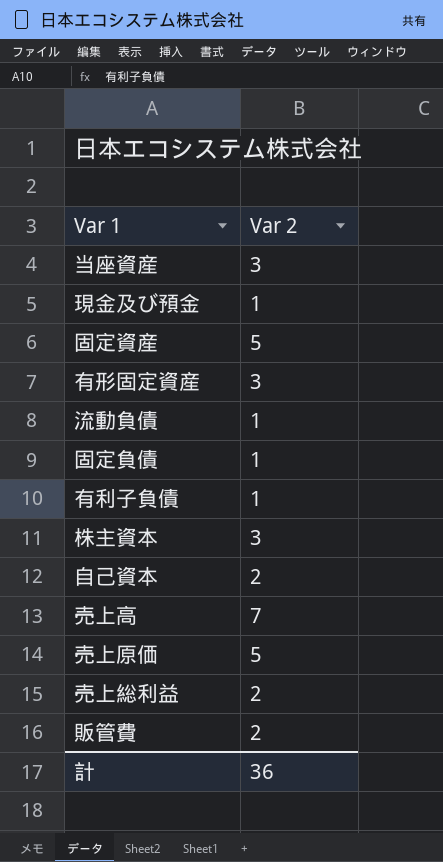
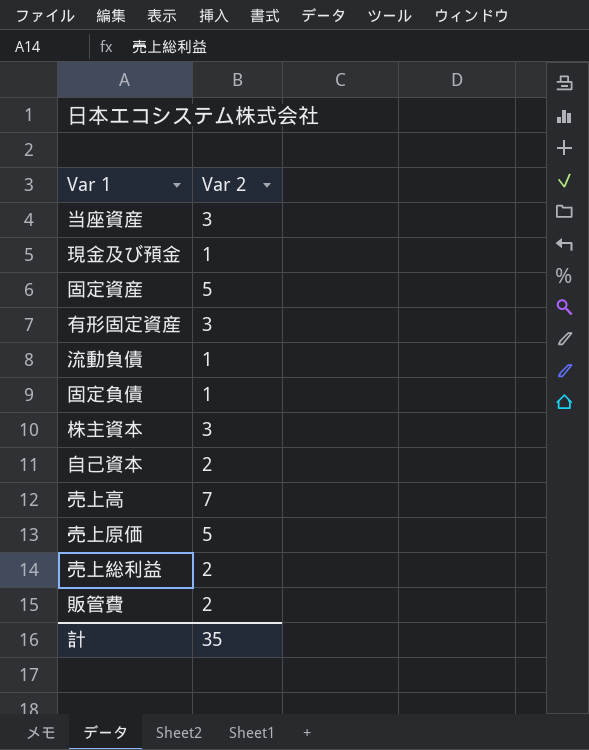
row 有利子負債: 1 -> none
計 | Var 2: 36 -> 35

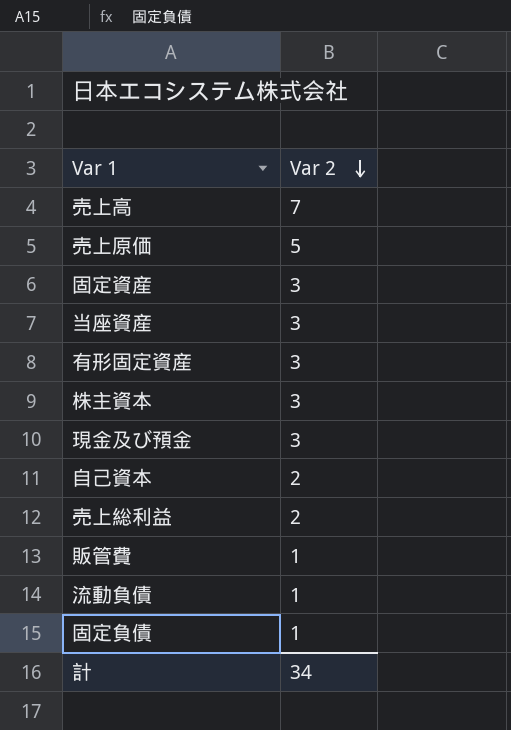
row order: none -> Var 2 descending
固定資産 | Var 2: 5 -> 3
現金及び預金 | Var 2: 1 -> 3
販管費 | Var 2: 2 -> 1
計 | Var 2: 35 -> 34

